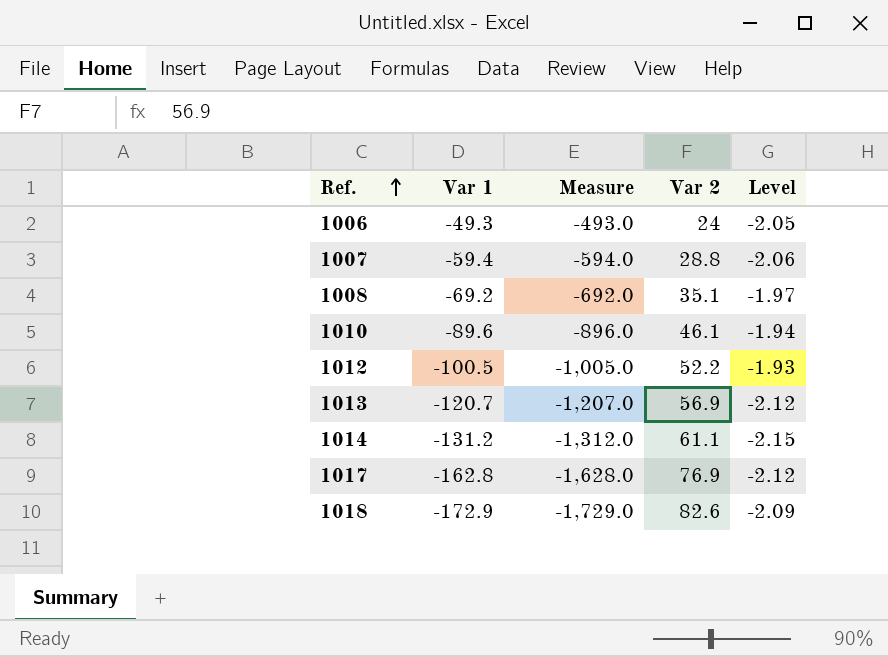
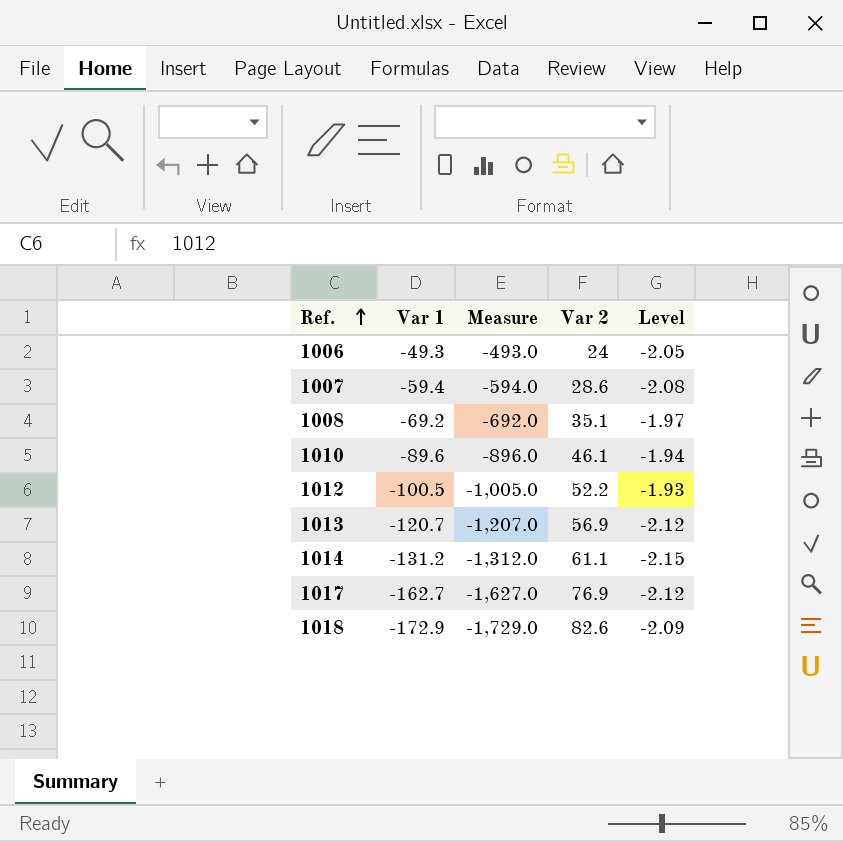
1007 | Var 2: 28.8 -> 28.6
1007 | Level: -2.06 -> -2.08
1017 | Var 1: -162.8 -> -162.7
1017 | Measure: -1,628.0 -> -1,627.0

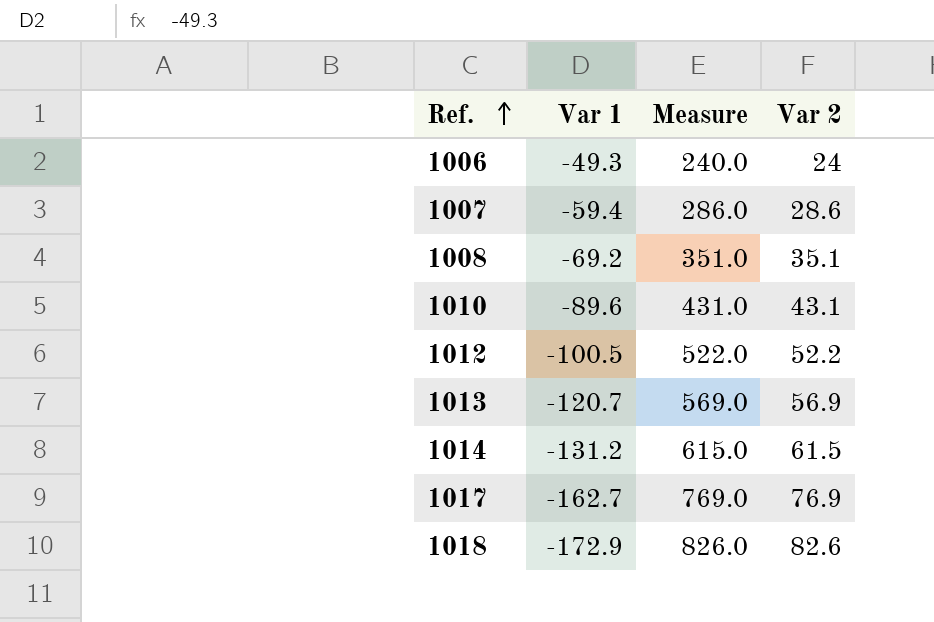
column Level | formula: [Var 1] / [Var 2] -> none
column Measure | formula: [Var 1] * 10 -> [Var 2] * 10
1010 | Var 2: 46.1 -> 43.1
1014 | Var 2: 61.1 -> 61.5

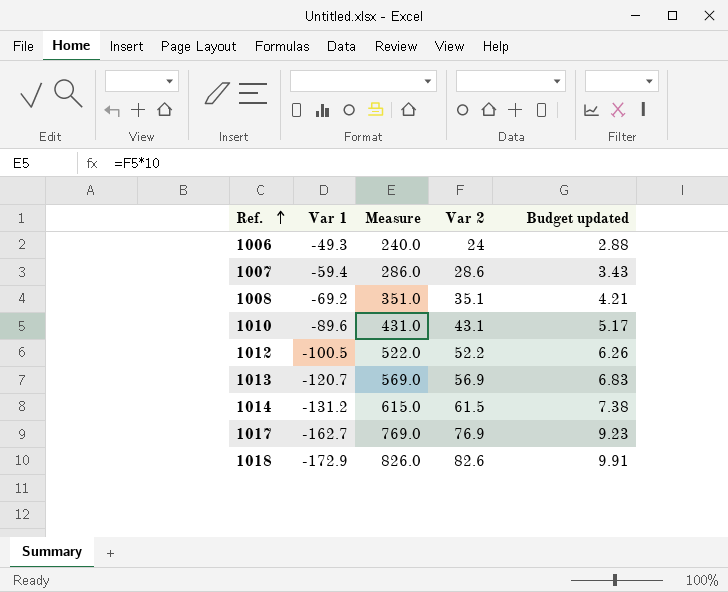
column Budget updated | formula: none -> [Var 2] * 0.12

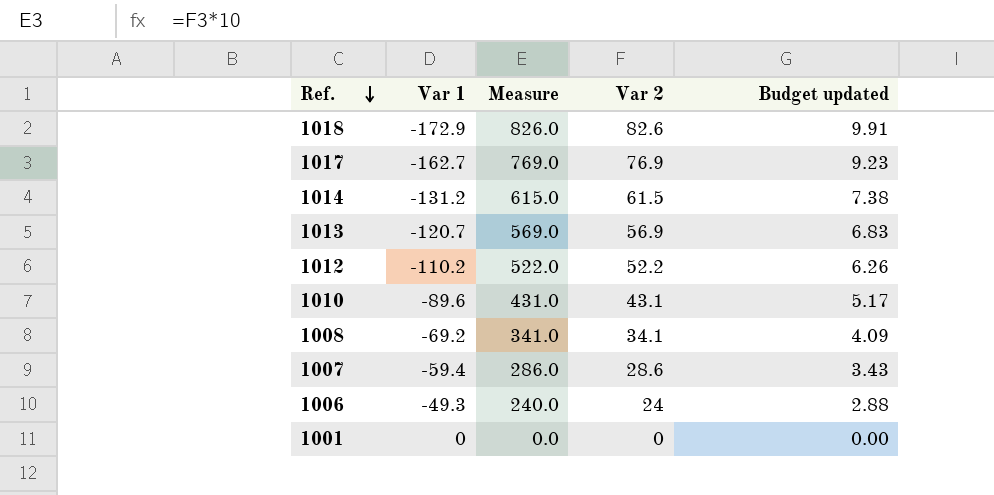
row order: Ref. ascending -> Ref. descending
1012 | Var 1: -100.5 -> -110.2
1008 | Measure: 351.0 -> 341.0
1008 | Var 2: 35.1 -> 34.1
1008 | Budget updated: 4.21 -> 4.09
row 1001: none -> 0 | 0.0 | 0 | 0.00

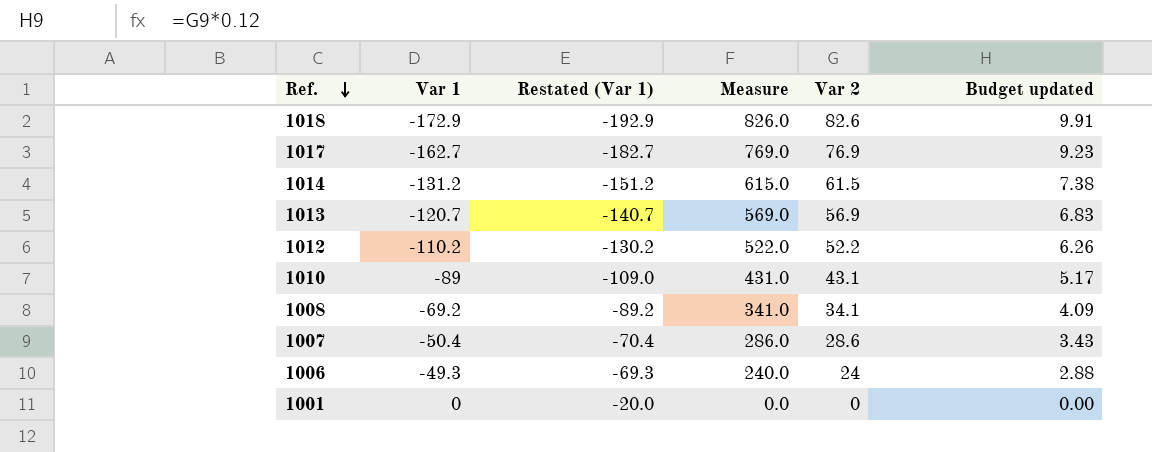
column Restated (Var 1) | formula: none -> [Var 1] - 20
1010 | Var 1: -89.6 -> -89
1007 | Var 1: -59.4 -> -50.4

